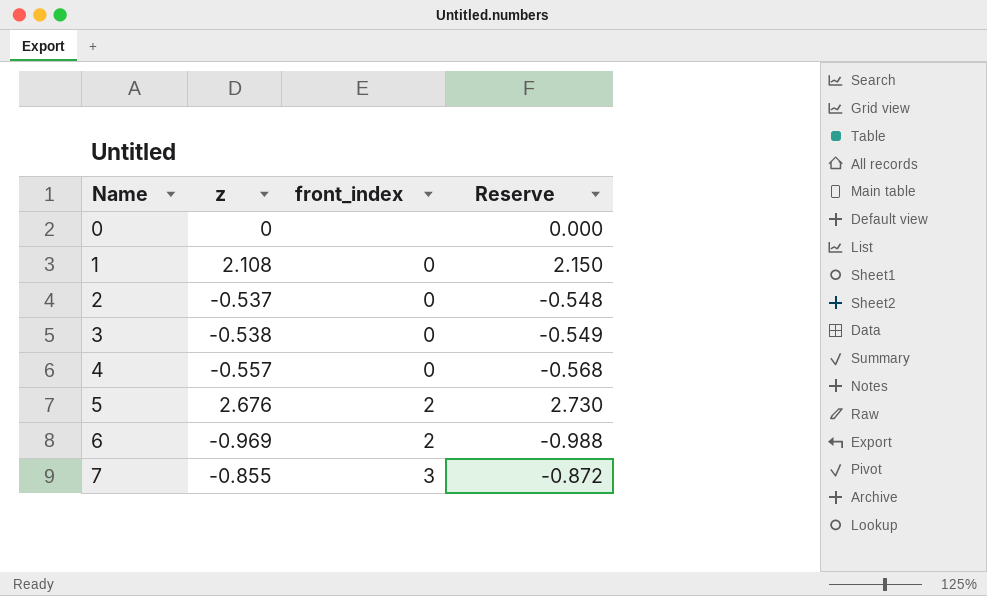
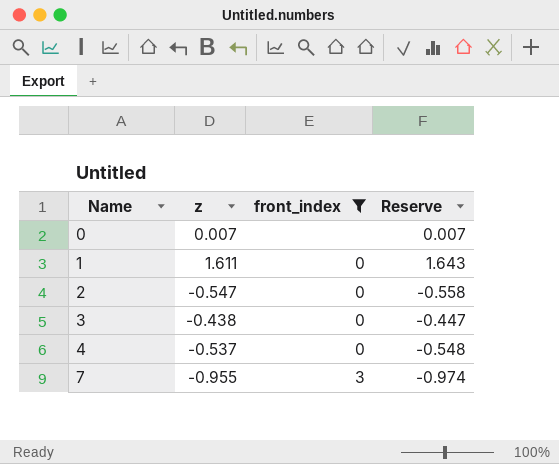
filter: none -> front_index != 2
0 | z: 0 -> 0.007
0 | Reserve: 0.000 -> 0.007
1 | z: 2.108 -> 1.611
1 | Reserve: 2.150 -> 1.643
2 | z: -0.537 -> -0.547
2 | Reserve: -0.548 -> -0.558
3 | z: -0.538 -> -0.438
3 | Reserve: -0.549 -> -0.447
4 | z: -0.557 -> -0.537
4 | Reserve: -0.568 -> -0.548
7 | z: -0.855 -> -0.955
7 | Reserve: -0.872 -> -0.974

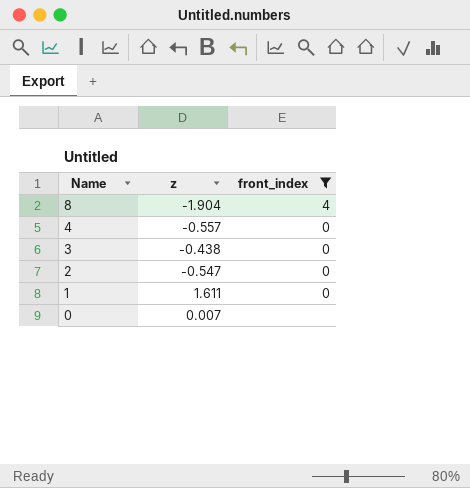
row order: Name ascending -> Name descending
column Reserve | formula: [z] * 1.02 -> none
row 7: -0.955 | 3 | -0.974 -> none
row 8: none -> -1.904 | 4
4 | z: -0.537 -> -0.557

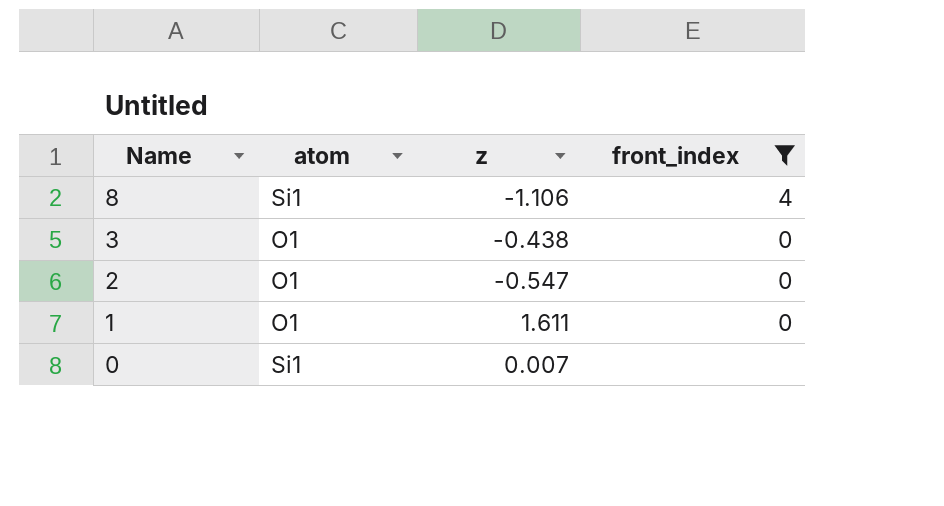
column atom | position: none -> 2
row 4: -0.557 | 0 -> none
8 | z: -1.904 -> -1.106

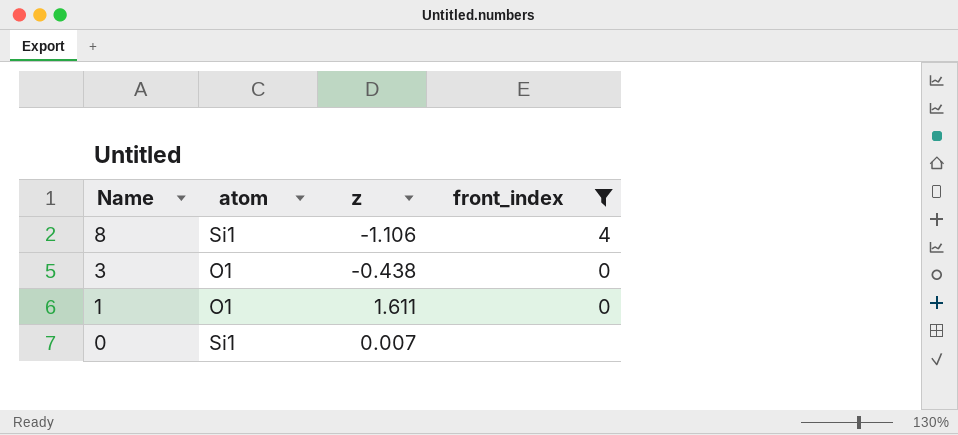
row 2: O1 | -0.547 | 0 -> none

